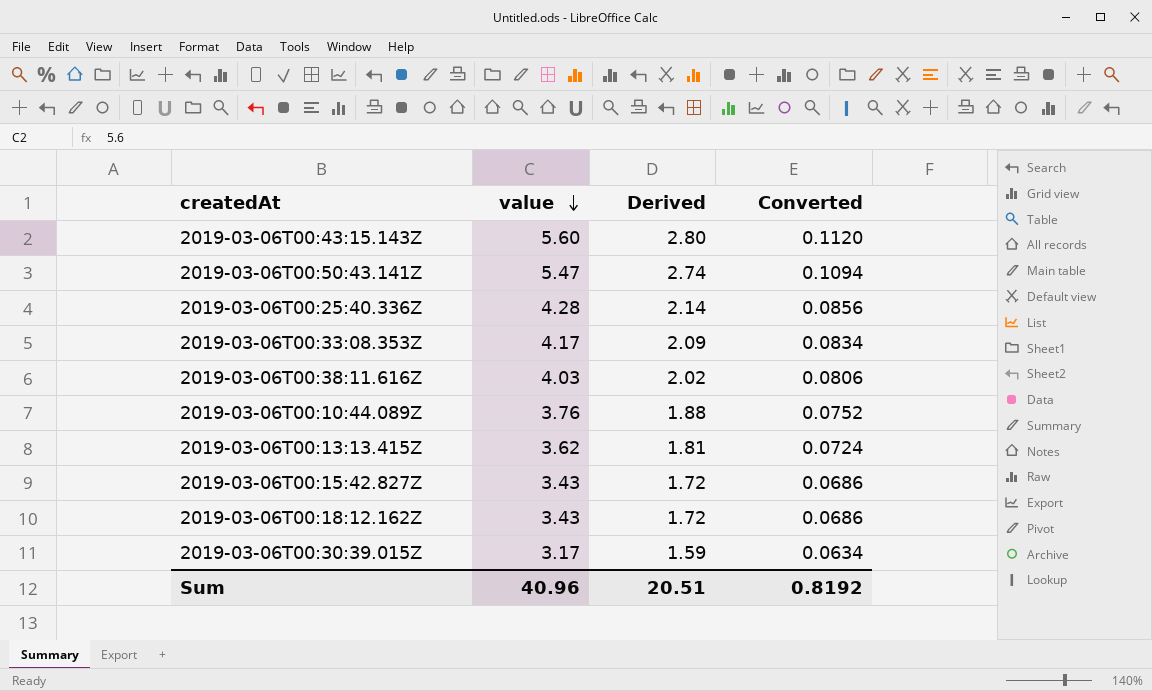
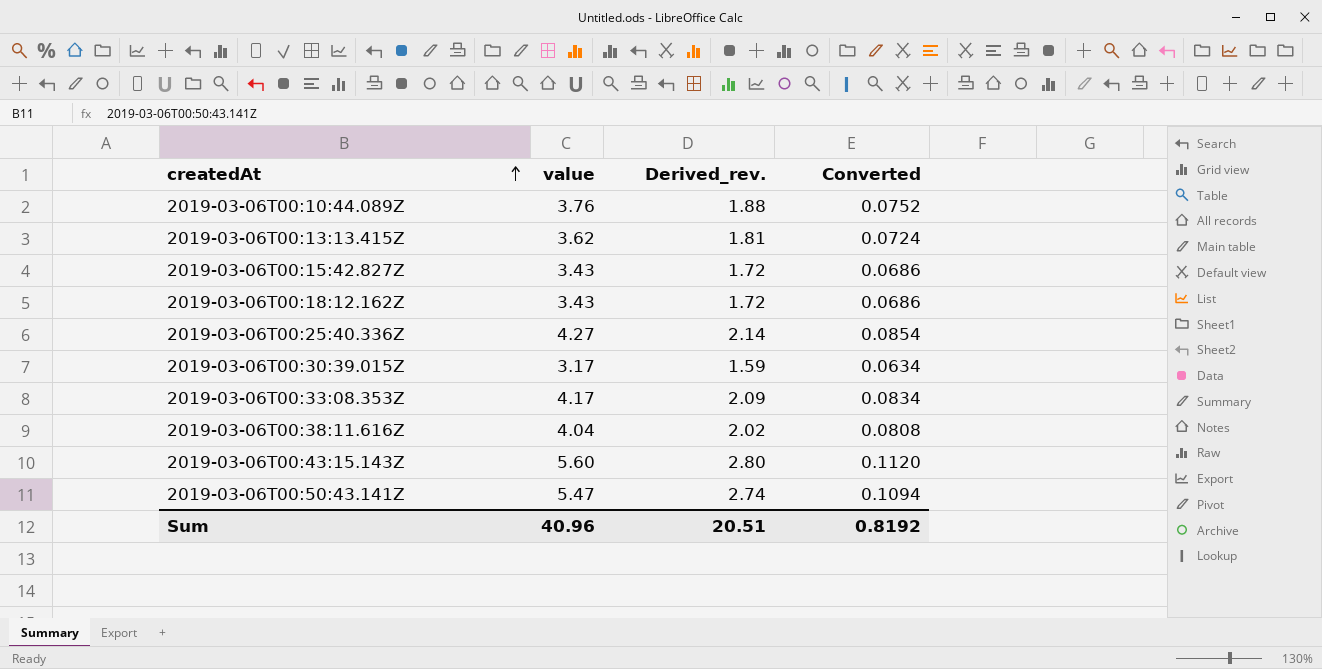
row order: value descending -> createdAt ascending
column name: Derived -> Derived_rev.
2019-03-06T00:25:40.336Z | value: 4.28 -> 4.27
2019-03-06T00:25:40.336Z | Converted: 0.0856 -> 0.0854
2019-03-06T00:38:11.616Z | value: 4.03 -> 4.04
2019-03-06T00:38:11.616Z | Converted: 0.0806 -> 0.0808

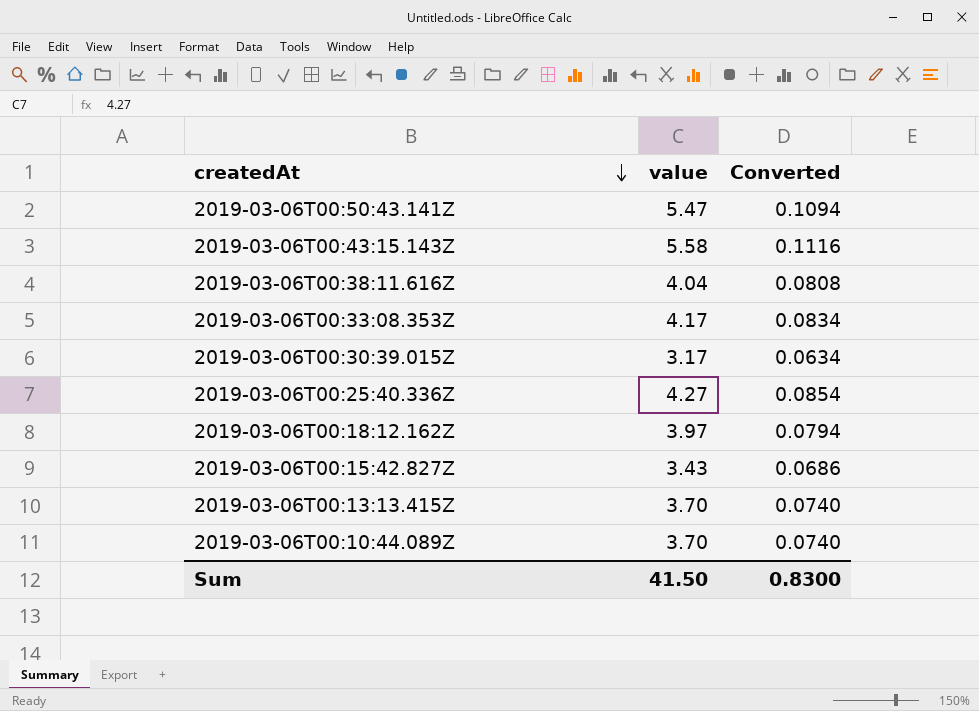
row order: createdAt ascending -> createdAt descending
column Derived_rev. | formula: [value] * 0.5 -> none
2019-03-06T00:43:15.143Z | value: 5.60 -> 5.58
2019-03-06T00:43:15.143Z | Converted: 0.1120 -> 0.1116
2019-03-06T00:18:12.162Z | value: 3.43 -> 3.97
2019-03-06T00:18:12.162Z | Converted: 0.0686 -> 0.0794
2019-03-06T00:13:13.415Z | value: 3.62 -> 3.70
2019-03-06T00:13:13.415Z | Converted: 0.0724 -> 0.0740
2019-03-06T00:10:44.089Z | value: 3.76 -> 3.70
2019-03-06T00:10:44.089Z | Converted: 0.0752 -> 0.0740
Sum | value: 40.96 -> 41.50
Sum | Converted: 0.8192 -> 0.8300

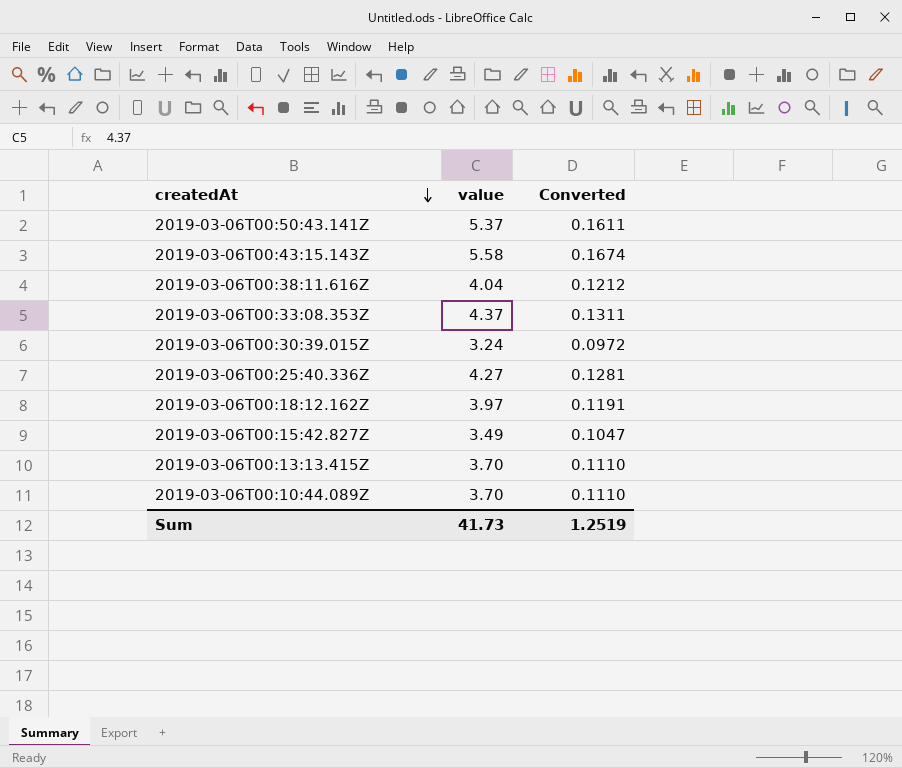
column Converted | formula: [value] * 0.02 -> [value] * 0.03
2019-03-06T00:50:43.141Z | value: 5.47 -> 5.37
2019-03-06T00:33:08.353Z | value: 4.17 -> 4.37
2019-03-06T00:30:39.015Z | value: 3.17 -> 3.24
2019-03-06T00:15:42.827Z | value: 3.43 -> 3.49
Sum | value: 41.50 -> 41.73
Sum | Converted: 0.8300 -> 1.2519

